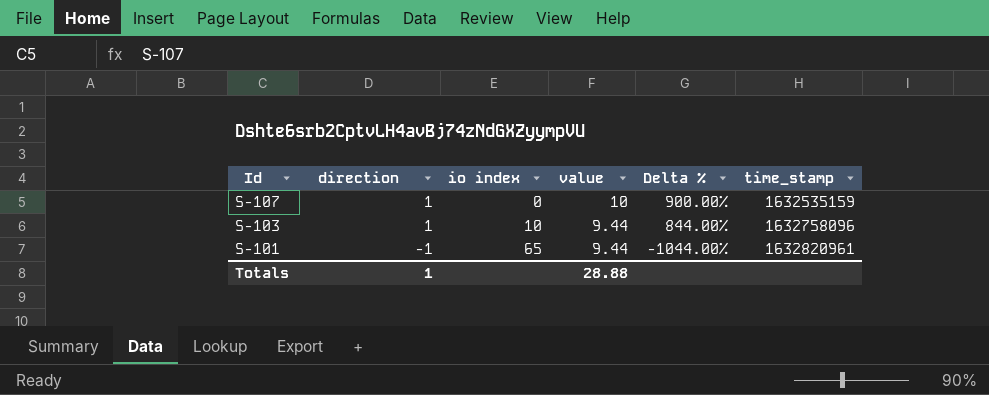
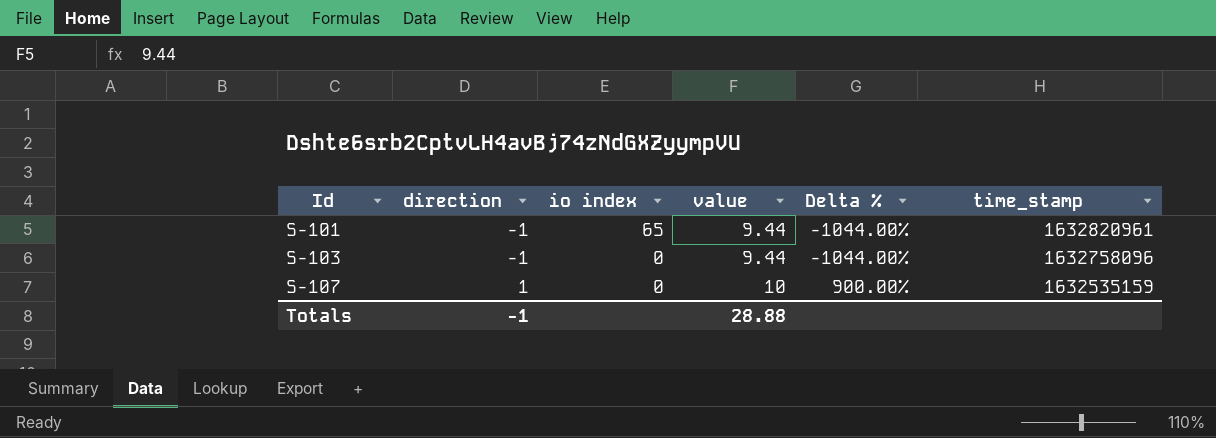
row order: Id descending -> Id ascending
S-103 | direction: 1 -> -1
S-103 | io index: 10 -> 0
S-103 | Delta %: 844.00% -> -1044.00%
Totals | direction: 1 -> -1

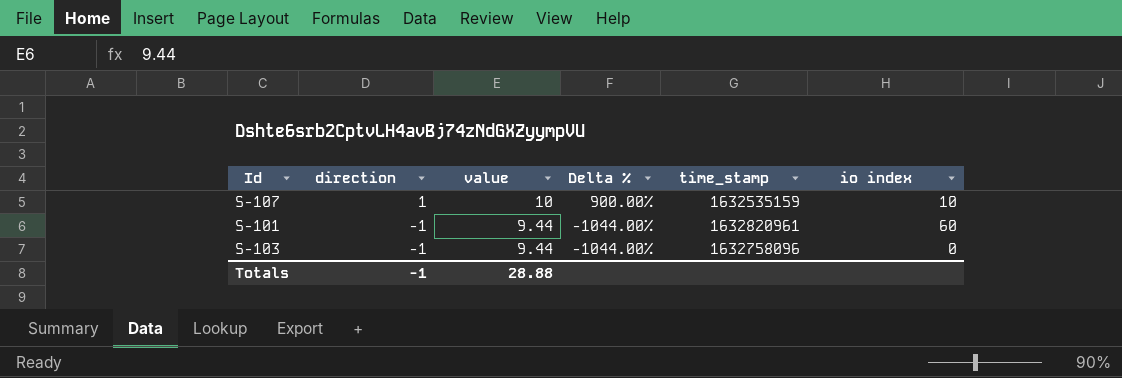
row order: Id ascending -> direction descending
column io index | position: 3 -> 6
S-107 | io index: 0 -> 10
S-101 | io index: 65 -> 60

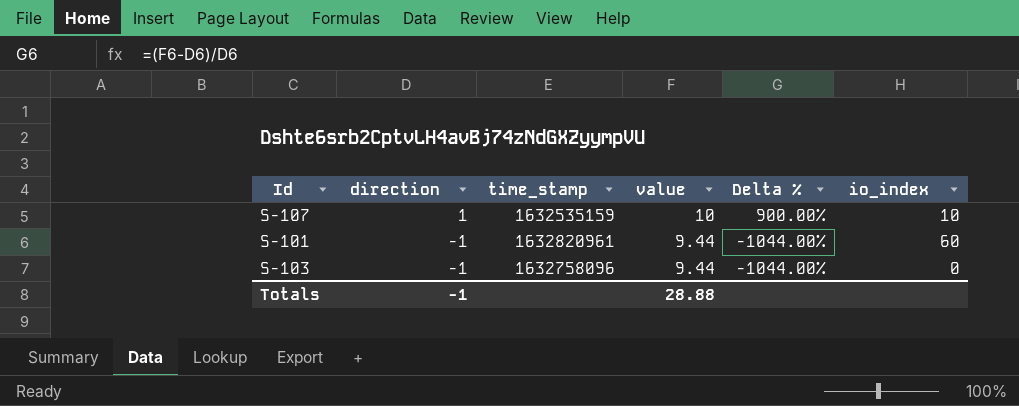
column time_stamp | position: 5 -> 3
column name: io index -> io_index

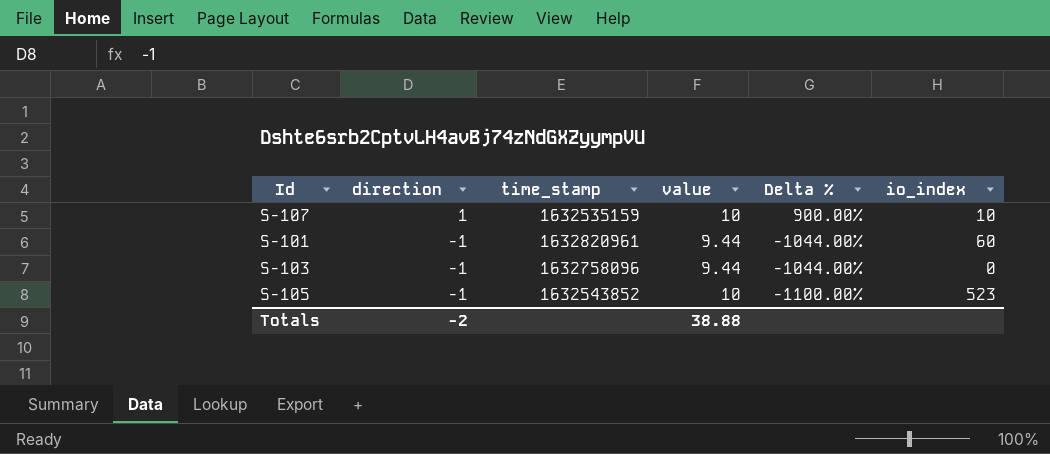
row S-105: none -> -1 | 1632543852 | 10 | -1100.00% | 523
Totals | direction: -1 -> -2
Totals | value: 28.88 -> 38.88

